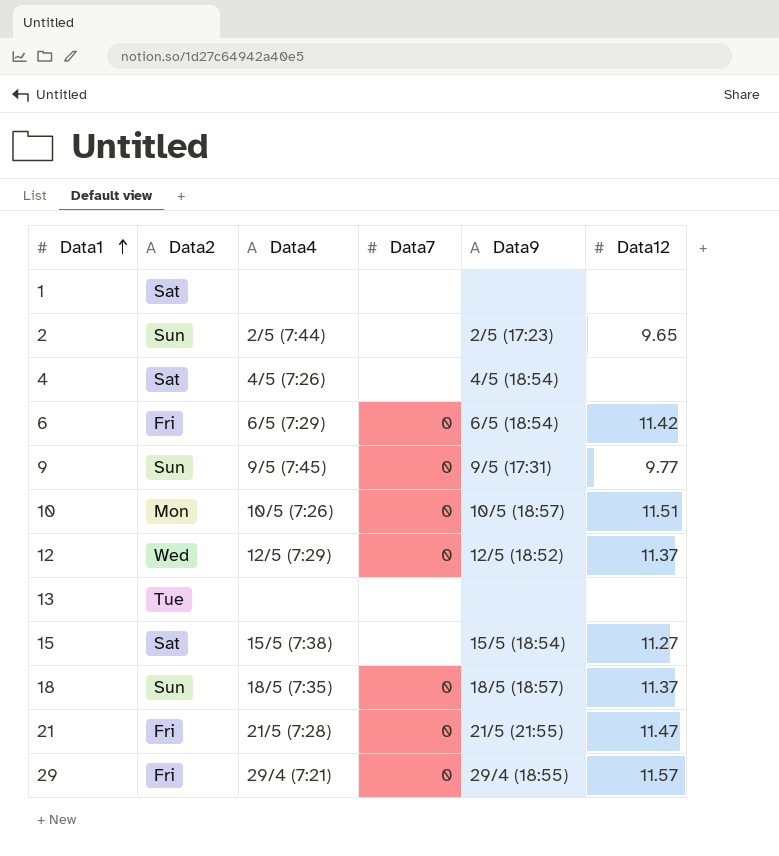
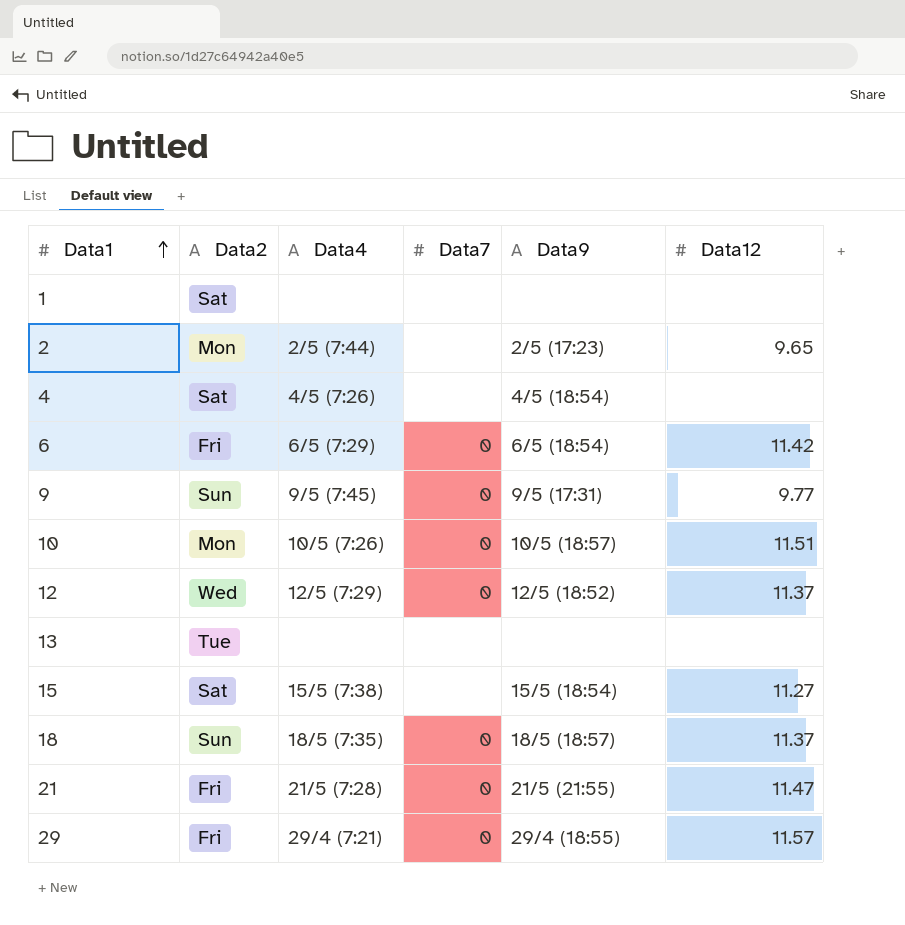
2 | Data2: Sun -> Mon

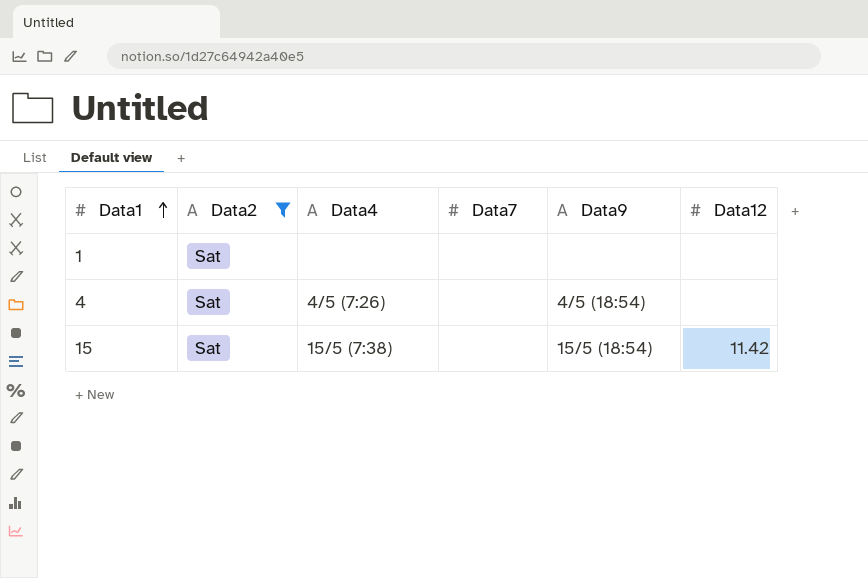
filter: none -> Data2 = Sat
15 | Data12: 11.27 -> 11.42

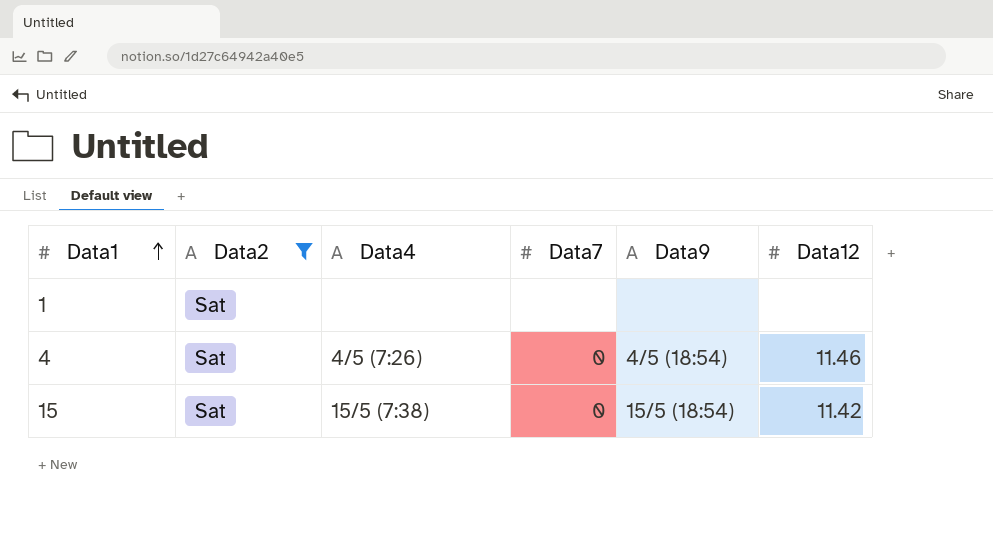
4 | Data7: none -> 0
4 | Data12: none -> 11.46
15 | Data7: none -> 0

